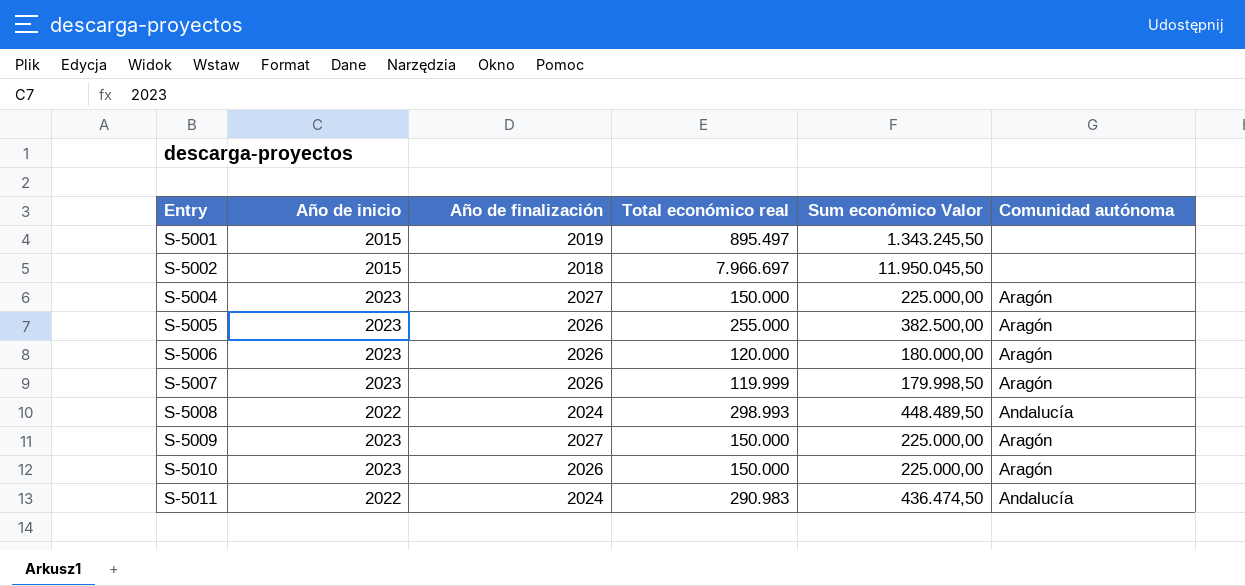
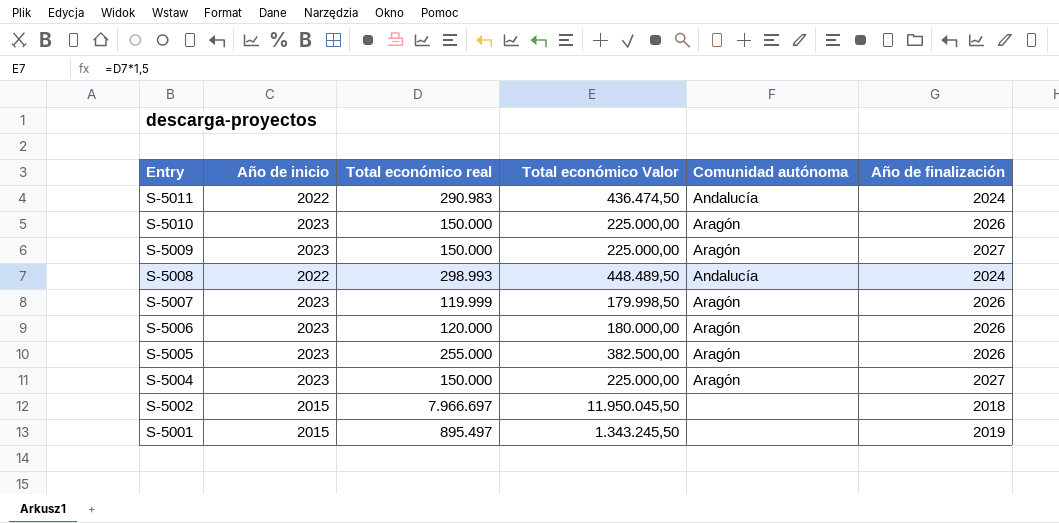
row order: Entry ascending -> Entry descending
column name: Sum económico Valor -> Total económico Valor
column Año de finalización | position: 3 -> 6

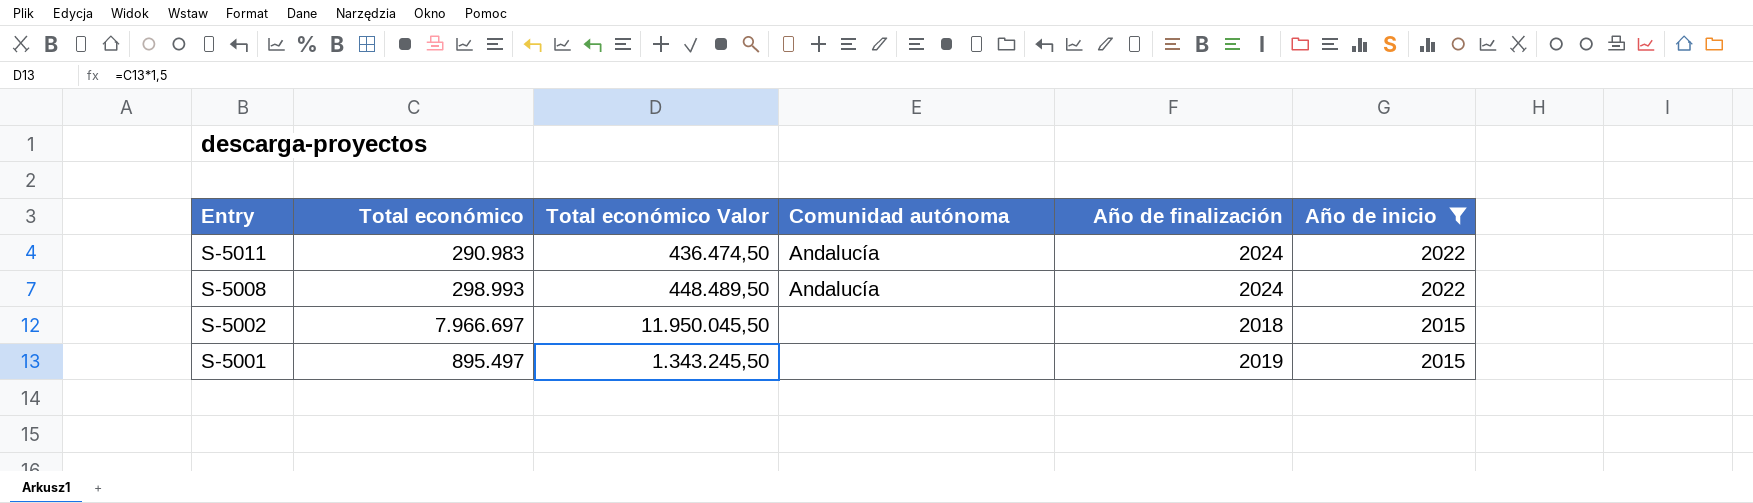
filter: none -> Año de inicio != 2023
column name: Total económico real -> Total económico
column Año de inicio | position: 2 -> 6

